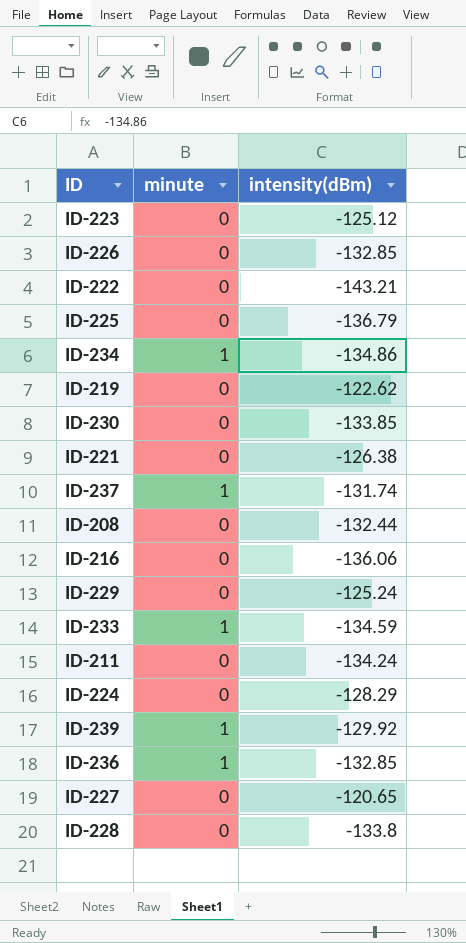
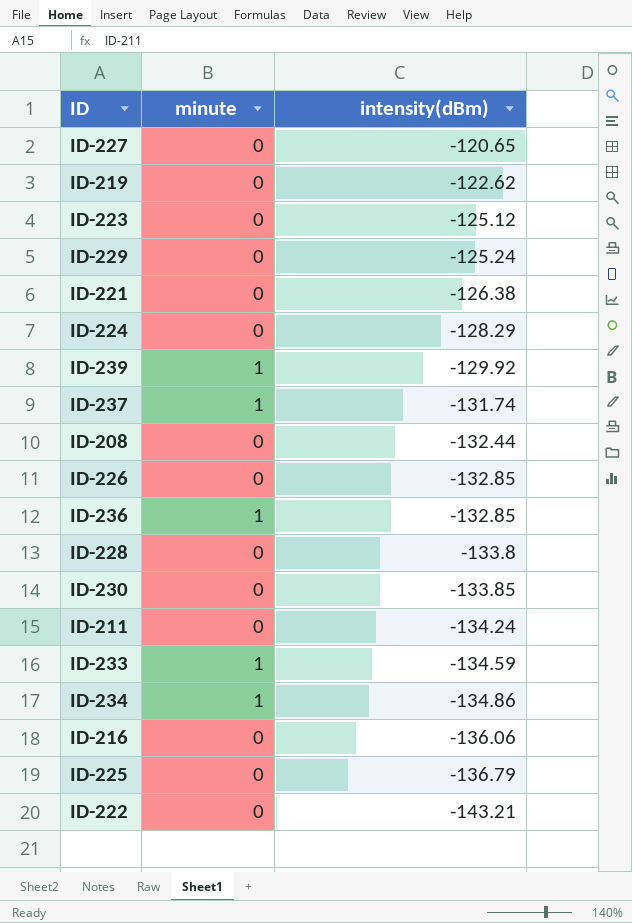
row order: none -> intensity(dBm) descending

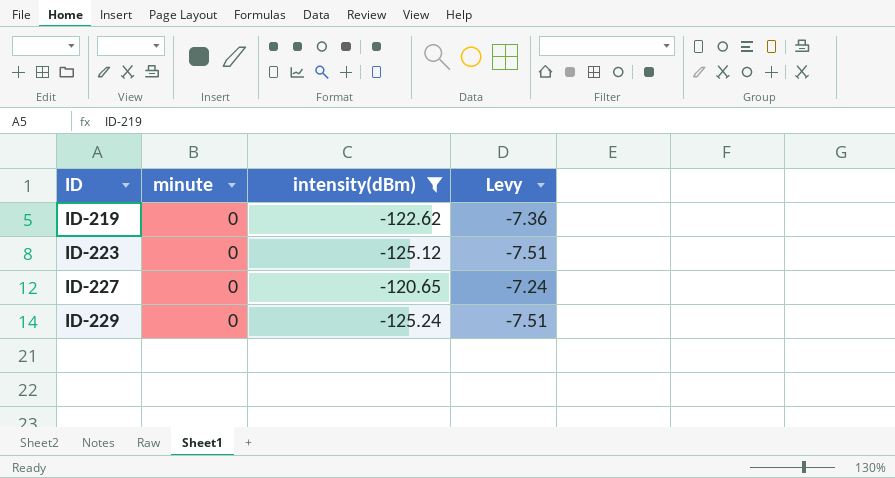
filter: none -> intensity(dBm) >= -125.24
row order: intensity(dBm) descending -> ID ascending
column Levy | formula: none -> [intensity(dBm)] * 0.06

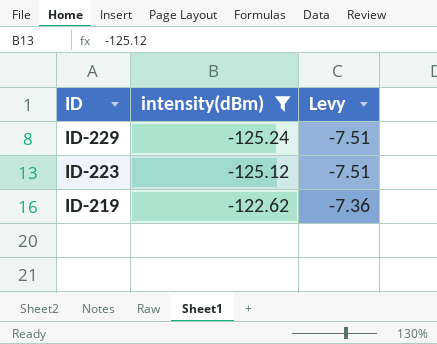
row order: ID ascending -> ID descending
column minute | position: 2 -> none
row ID-227: 0 | -120.65 | -7.24 -> none

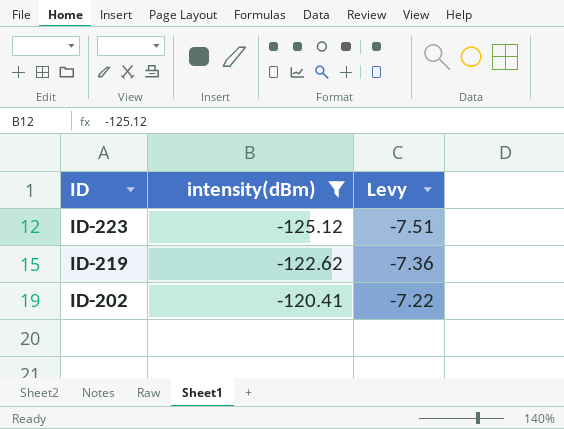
row ID-229: -125.24 | -7.51 -> none
row ID-202: none -> -120.41 | -7.22

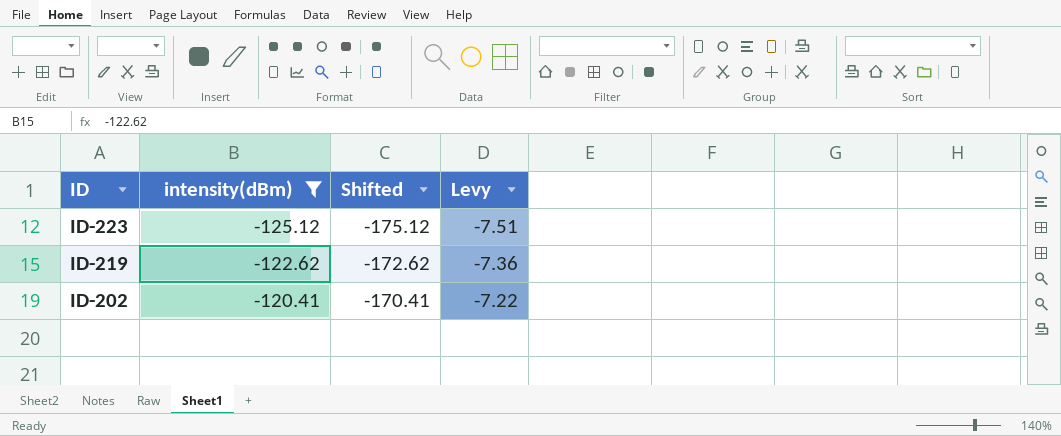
column Shifted | formula: none -> [intensity(dBm)] - 50

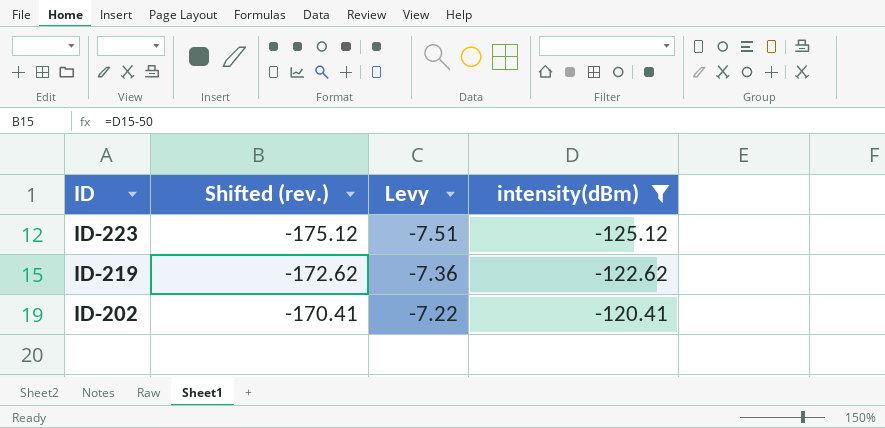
column name: Shifted -> Shifted (rev.)
column intensity(dBm) | position: 2 -> 4

